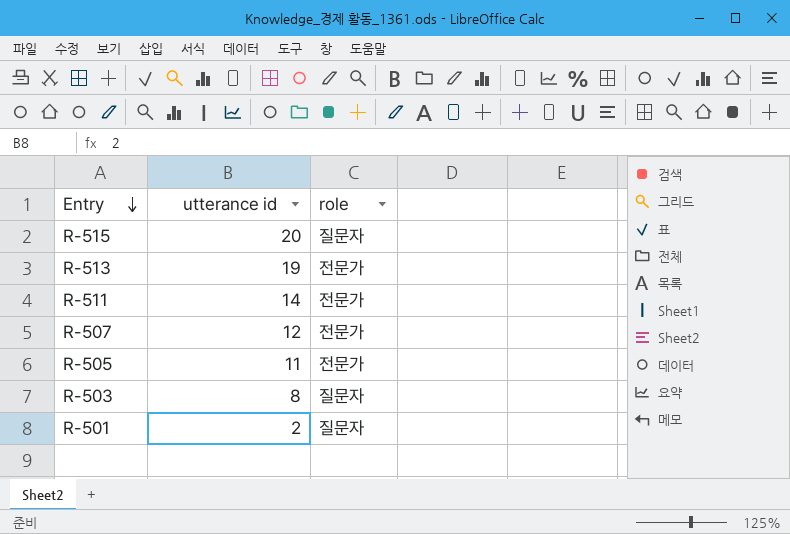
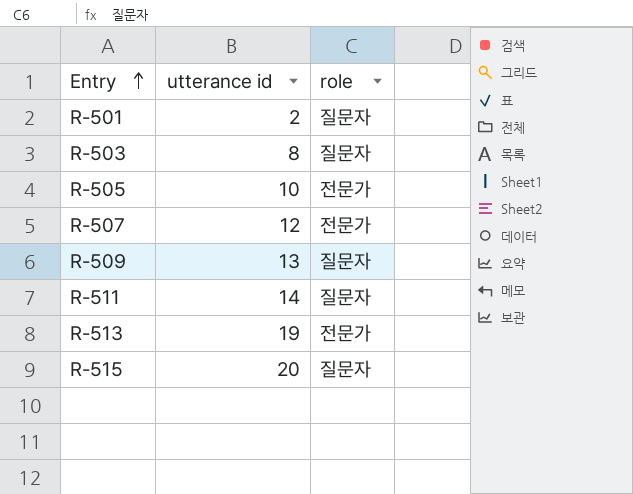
row order: Entry descending -> Entry ascending
R-505 | utterance id: 11 -> 10
row R-509: none -> 13 | 질문자
R-511 | role: 전문가 -> 질문자

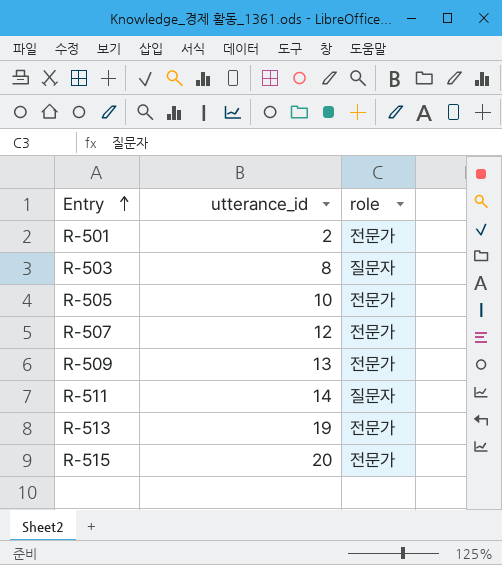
column name: utterance id -> utterance_id
R-501 | role: 질문자 -> 전문가
R-509 | role: 질문자 -> 전문가
R-515 | role: 질문자 -> 전문가

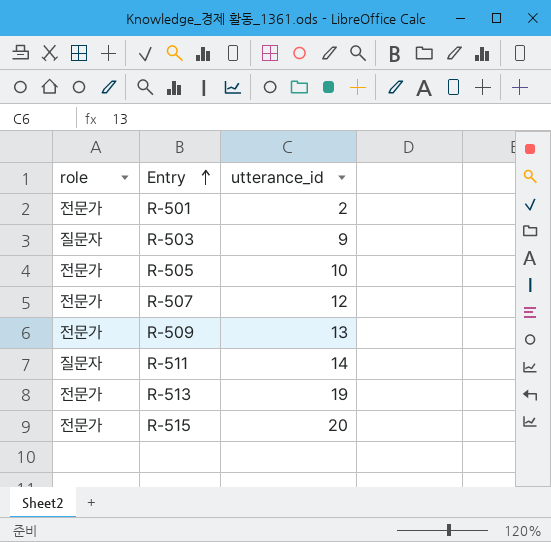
column role | position: 3 -> 1
R-503 | utterance_id: 8 -> 9

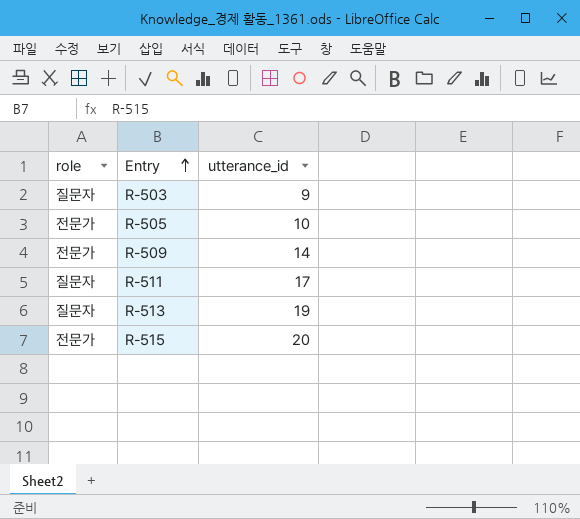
row R-501: 전문가 | 2 -> none
row R-507: 전문가 | 12 -> none
R-509 | utterance_id: 13 -> 14
R-511 | utterance_id: 14 -> 17
R-513 | role: 전문가 -> 질문자

